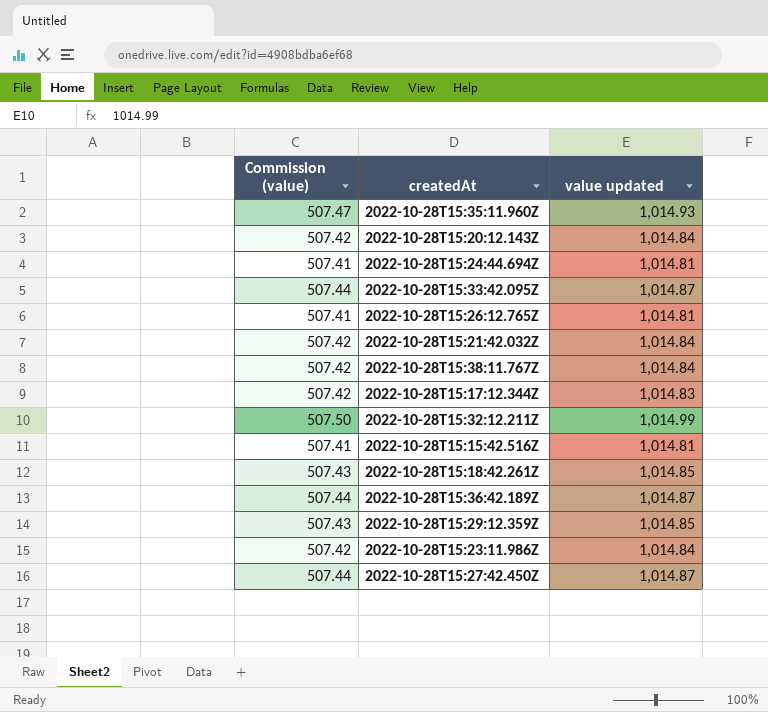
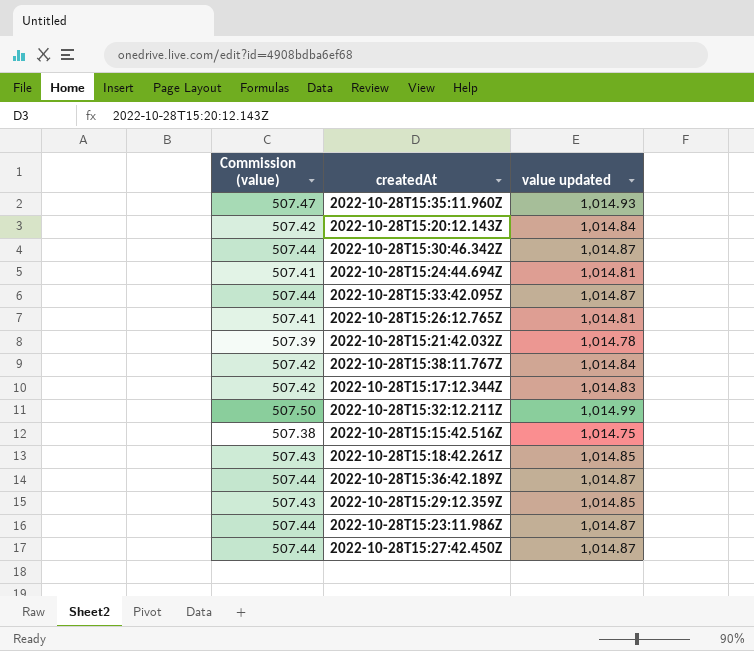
row 2022-10-28T15:30:46.342Z: none -> 507.44 | 1,014.87
2022-10-28T15:21:42.032Z | Commission (value): 507.42 -> 507.39
2022-10-28T15:21:42.032Z | value updated: 1,014.84 -> 1,014.78
2022-10-28T15:15:42.516Z | Commission (value): 507.41 -> 507.38
2022-10-28T15:15:42.516Z | value updated: 1,014.81 -> 1,014.75
2022-10-28T15:23:11.986Z | Commission (value): 507.42 -> 507.44
2022-10-28T15:23:11.986Z | value updated: 1,014.84 -> 1,014.87

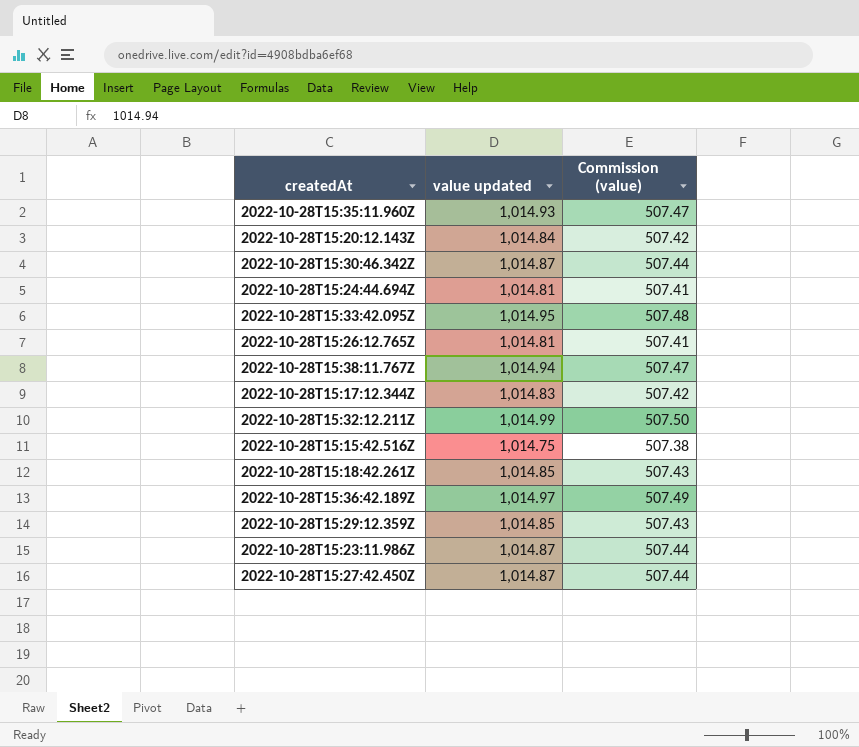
column Commission (value) | position: 1 -> 3
row 2022-10-28T15:21:42.032Z: 507.39 | 1,014.78 -> none
2022-10-28T15:33:42.095Z | value updated: 1,014.87 -> 1,014.95
2022-10-28T15:33:42.095Z | Commission (value): 507.44 -> 507.48
2022-10-28T15:38:11.767Z | value updated: 1,014.84 -> 1,014.94
2022-10-28T15:38:11.767Z | Commission (value): 507.42 -> 507.47
2022-10-28T15:36:42.189Z | value updated: 1,014.87 -> 1,014.97
2022-10-28T15:36:42.189Z | Commission (value): 507.44 -> 507.49

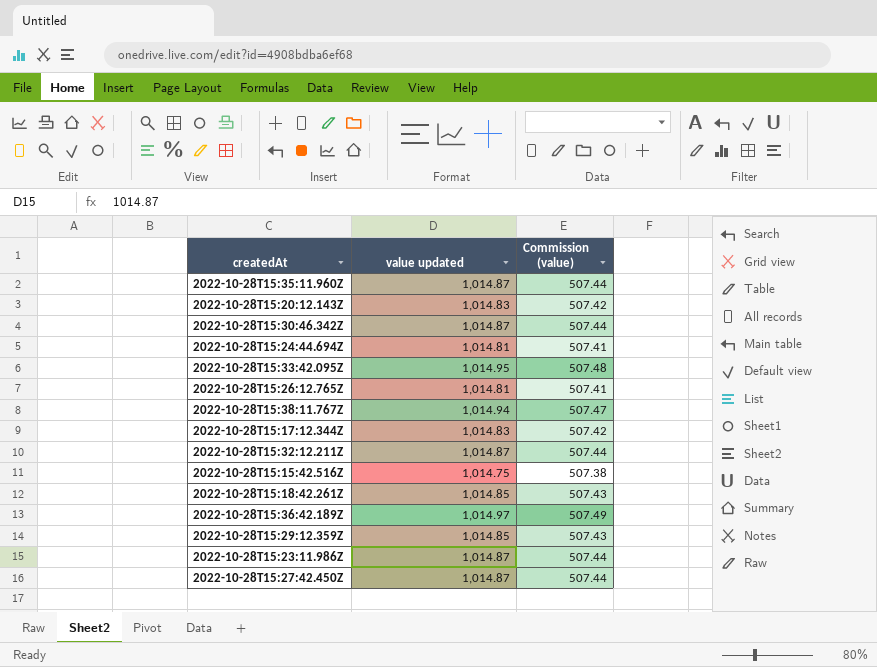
2022-10-28T15:35:11.960Z | value updated: 1,014.93 -> 1,014.87
2022-10-28T15:35:11.960Z | Commission (value): 507.47 -> 507.44
2022-10-28T15:20:12.143Z | value updated: 1,014.84 -> 1,014.83
2022-10-28T15:32:12.211Z | value updated: 1,014.99 -> 1,014.87
2022-10-28T15:32:12.211Z | Commission (value): 507.50 -> 507.44

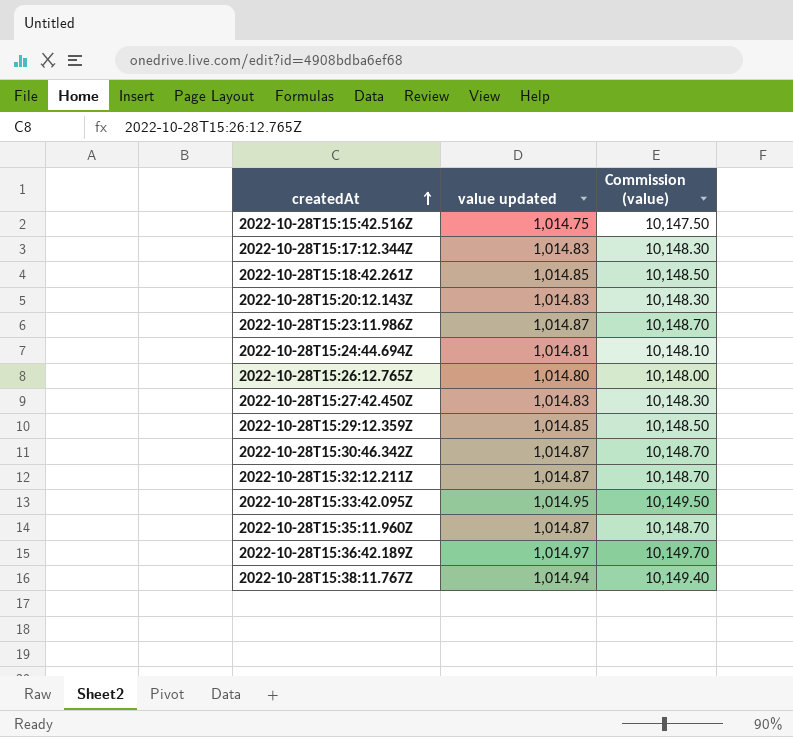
row order: none -> createdAt ascending
column Commission (value) | formula: [value updated] * 0.5 -> [value updated] * 10
2022-10-28T15:26:12.765Z | value updated: 1,014.81 -> 1,014.80
2022-10-28T15:27:42.450Z | value updated: 1,014.87 -> 1,014.83

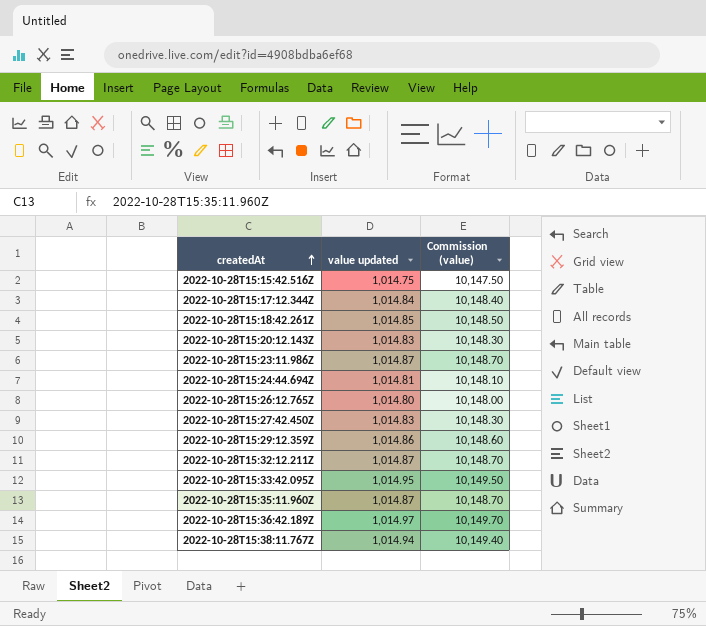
row 2022-10-28T15:30:46.342Z: 1,014.87 | 10,148.70 -> none
2022-10-28T15:17:12.344Z | value updated: 1,014.83 -> 1,014.84
2022-10-28T15:17:12.344Z | Commission (value): 10,148.30 -> 10,148.40
2022-10-28T15:29:12.359Z | value updated: 1,014.85 -> 1,014.86
2022-10-28T15:29:12.359Z | Commission (value): 10,148.50 -> 10,148.60

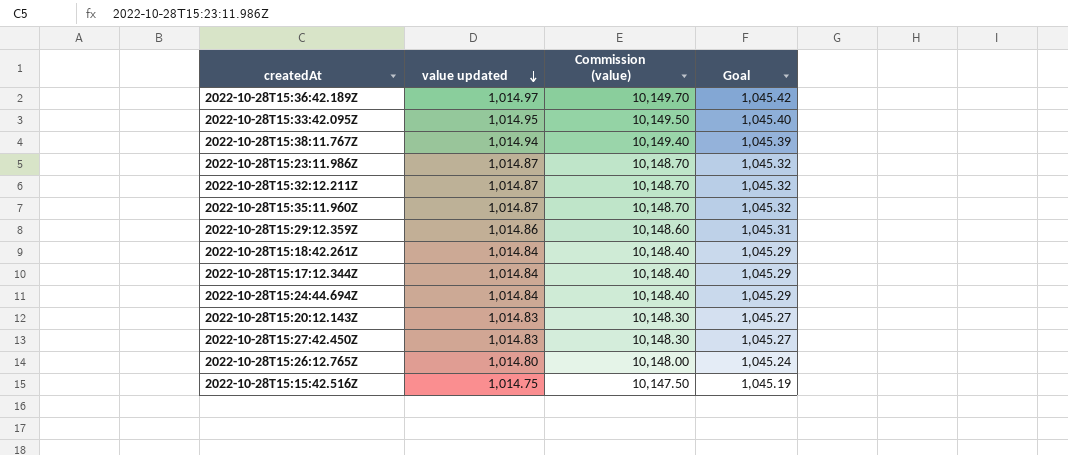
row order: createdAt ascending -> value updated descending
column Goal | formula: none -> [value updated] * 1.03
2022-10-28T15:18:42.261Z | value updated: 1,014.85 -> 1,014.84
2022-10-28T15:18:42.261Z | Commission (value): 10,148.50 -> 10,148.40
2022-10-28T15:24:44.694Z | value updated: 1,014.81 -> 1,014.84
2022-10-28T15:24:44.694Z | Commission (value): 10,148.10 -> 10,148.40

